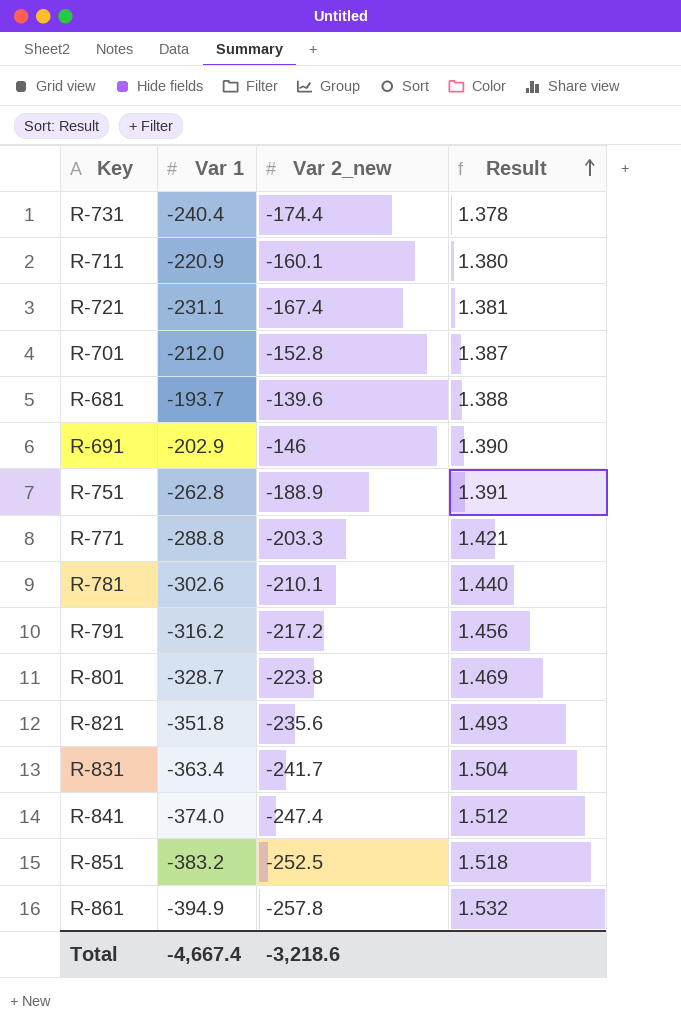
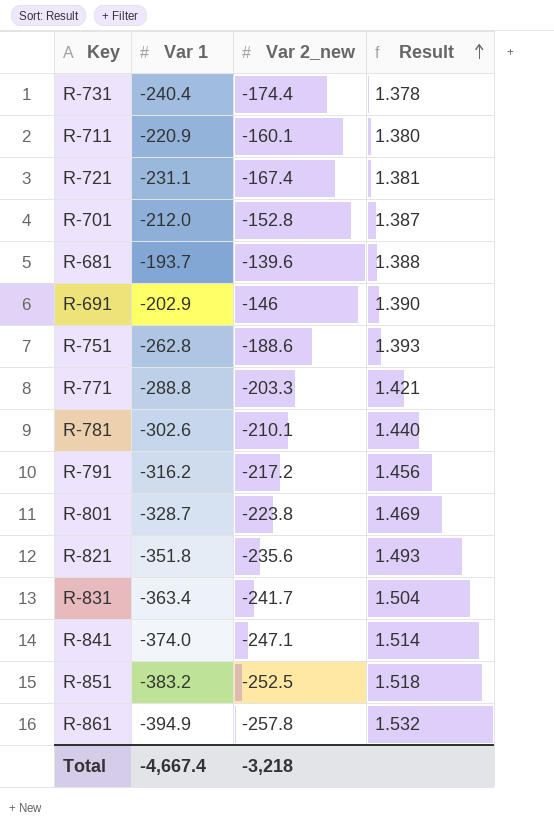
R-751 | Var 2_new: -188.9 -> -188.6
R-751 | Result: 1.391 -> 1.393
R-841 | Var 2_new: -247.4 -> -247.1
R-841 | Result: 1.512 -> 1.514
Total | Var 2_new: -3,218.6 -> -3,218

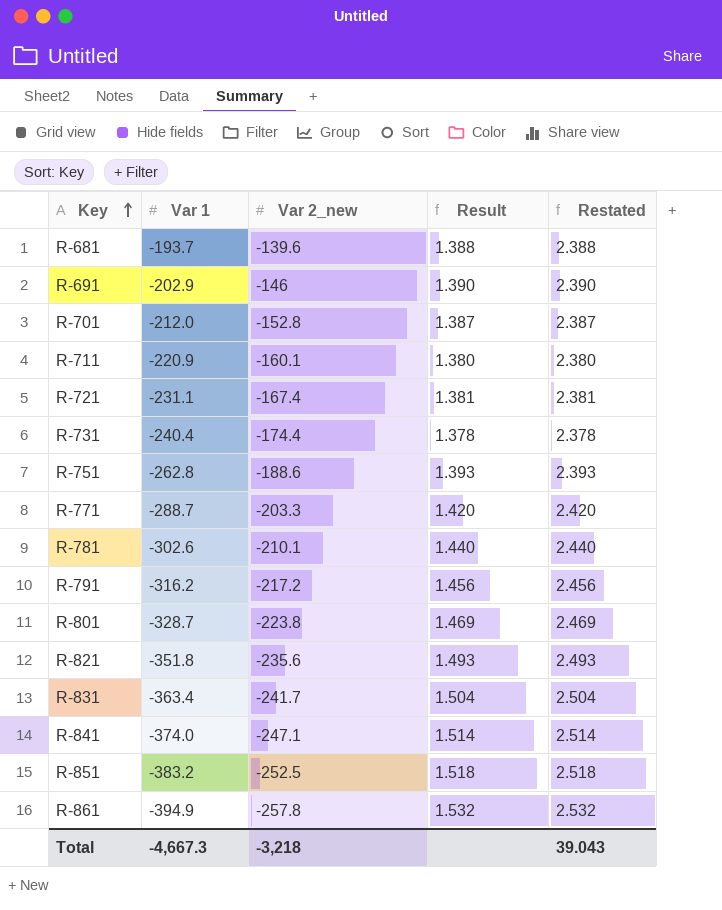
row order: Result ascending -> Key ascending
column Restated | formula: none -> [Result] + 1
R-771 | Var 1: -288.8 -> -288.7
R-771 | Result: 1.421 -> 1.420
Total | Var 1: -4,667.4 -> -4,667.3

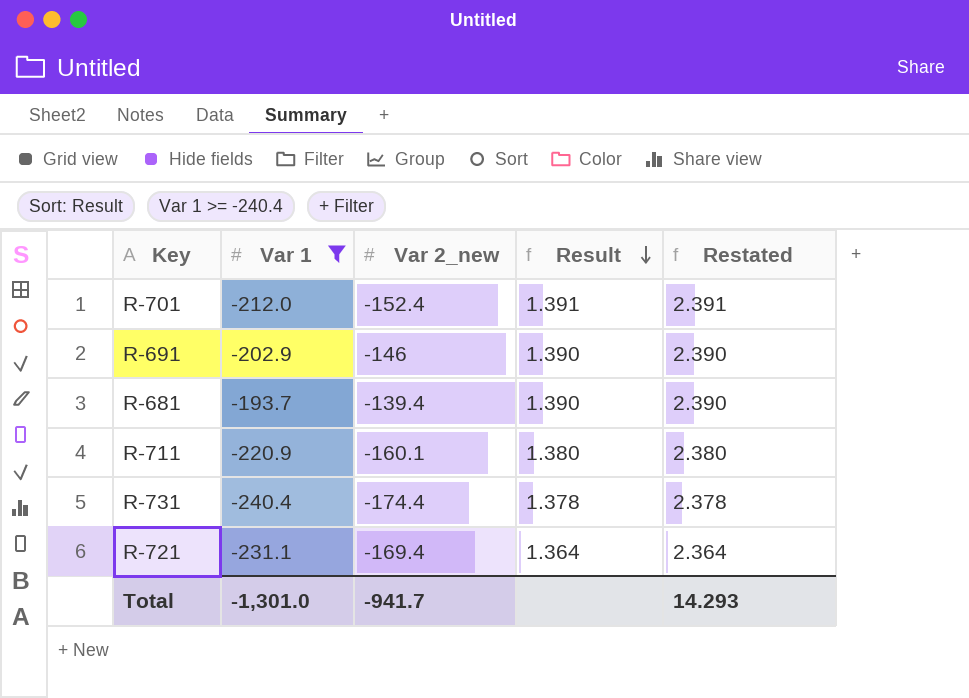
filter: none -> Var 1 >= -240.4
row order: Key ascending -> Result descending
R-701 | Var 2_new: -152.8 -> -152.4
R-701 | Result: 1.387 -> 1.391
R-701 | Restated: 2.387 -> 2.391
R-681 | Var 2_new: -139.6 -> -139.4
R-681 | Result: 1.388 -> 1.390
R-681 | Restated: 2.388 -> 2.390
R-721 | Var 2_new: -167.4 -> -169.4
R-721 | Result: 1.381 -> 1.364
R-721 | Restated: 2.381 -> 2.364
Total | Var 1: -4,667.3 -> -1,301.0
Total | Var 2_new: -3,218 -> -941.7
Total | Restated: 39.043 -> 14.293

